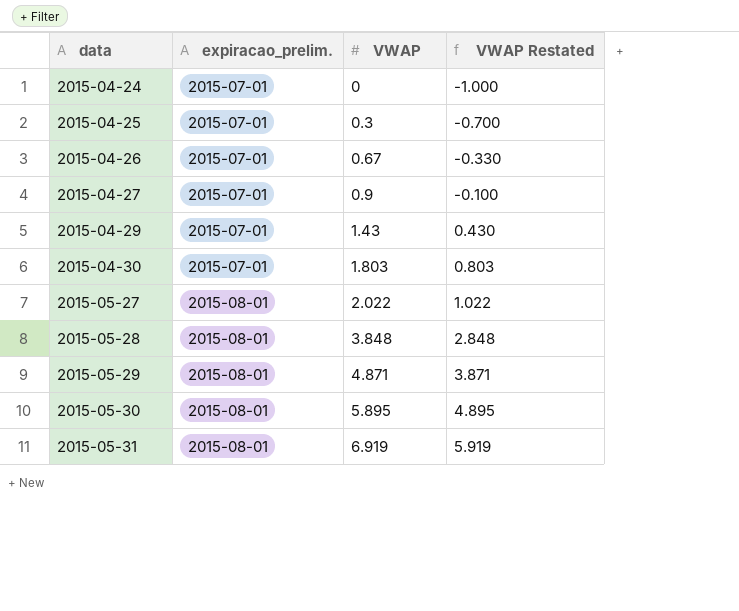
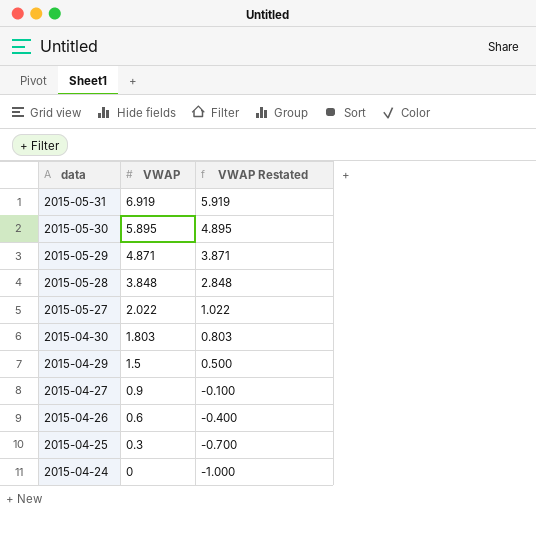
row order: data ascending -> data descending
column expiracao_prelim. | position: 2 -> none
2015-04-29 | VWAP: 1.43 -> 1.5
2015-04-29 | VWAP Restated: 0.430 -> 0.500
2015-04-26 | VWAP: 0.67 -> 0.6
2015-04-26 | VWAP Restated: -0.330 -> -0.400

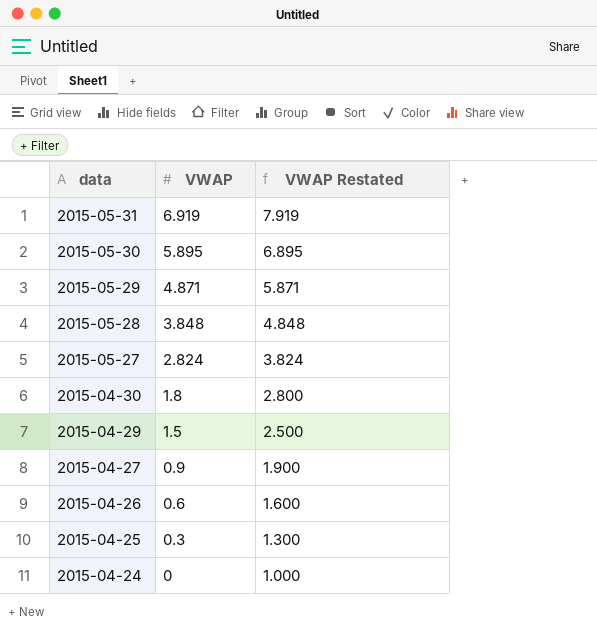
column VWAP Restated | formula: [VWAP] - 1 -> [VWAP] + 1
2015-05-27 | VWAP: 2.022 -> 2.824
2015-04-30 | VWAP: 1.803 -> 1.8

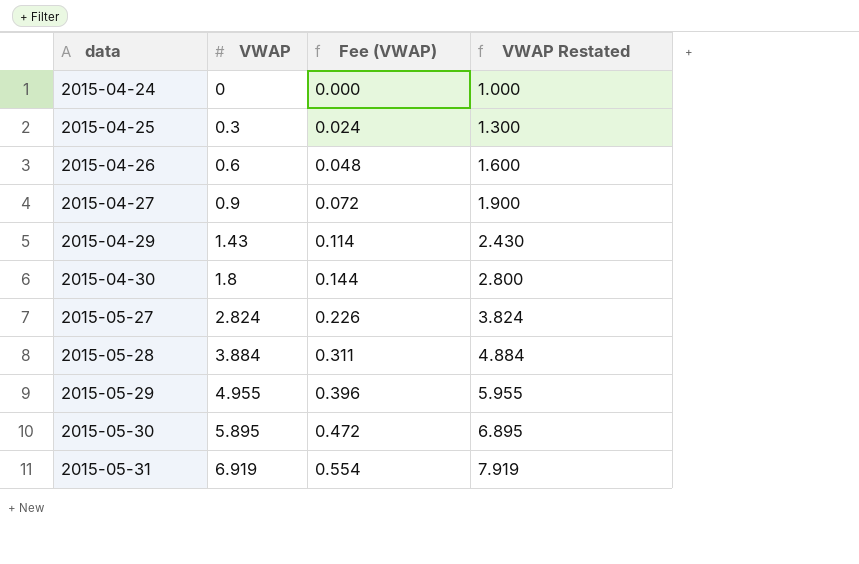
row order: data descending -> data ascending
column Fee (VWAP) | formula: none -> [VWAP] * 0.08
2015-04-29 | VWAP: 1.5 -> 1.43
2015-04-29 | VWAP Restated: 2.500 -> 2.430
2015-05-28 | VWAP: 3.848 -> 3.884
2015-05-28 | VWAP Restated: 4.848 -> 4.884
2015-05-29 | VWAP: 4.871 -> 4.955
2015-05-29 | VWAP Restated: 5.871 -> 5.955

